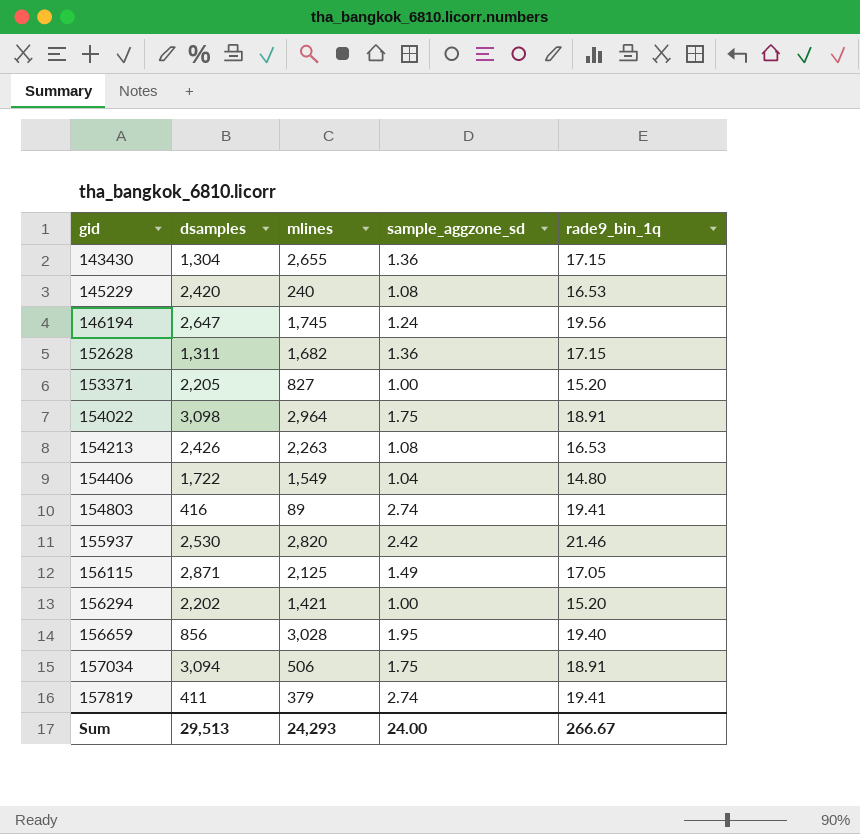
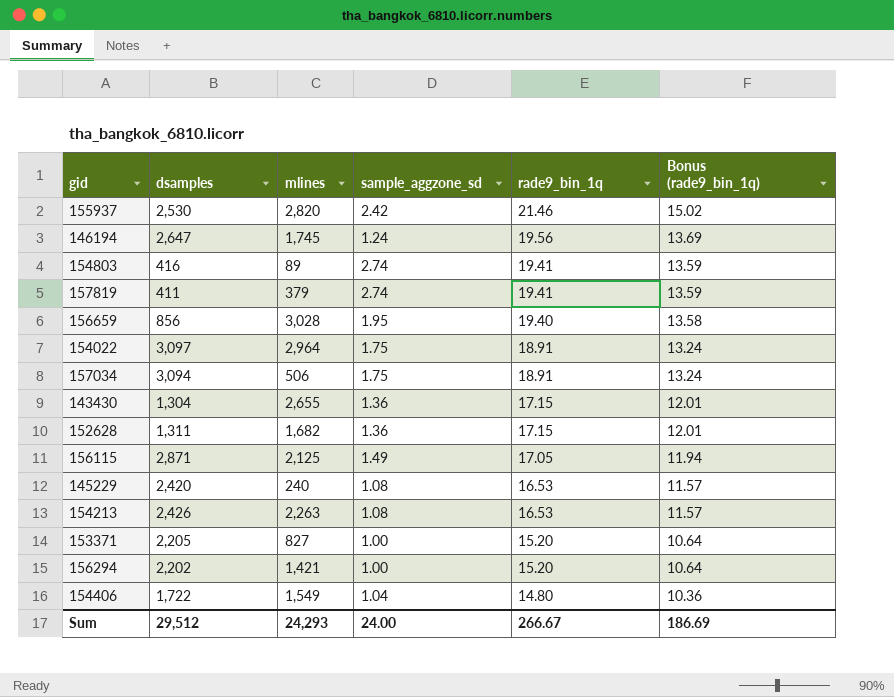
row order: gid ascending -> rade9_bin_1q descending
column Bonus (rade9_bin_1q) | formula: none -> [rade9_bin_1q] * 0.7
154022 | dsamples: 3,098 -> 3,097
Sum | dsamples: 29,513 -> 29,512

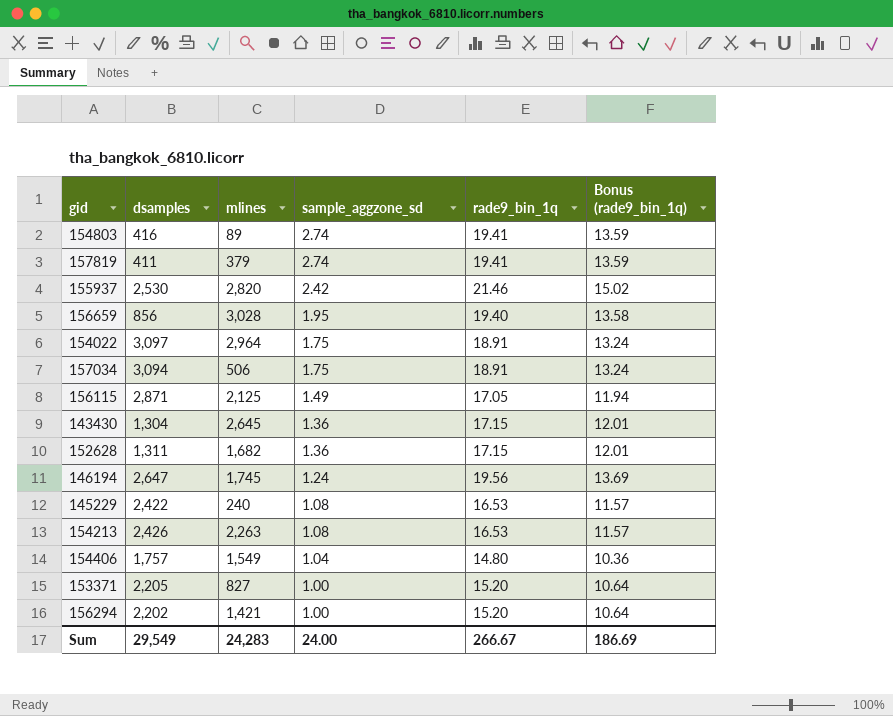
row order: rade9_bin_1q descending -> sample_aggzone_sd descending
143430 | mlines: 2,655 -> 2,645
145229 | dsamples: 2,420 -> 2,422
154406 | dsamples: 1,722 -> 1,757
Sum | dsamples: 29,512 -> 29,549
Sum | mlines: 24,293 -> 24,283

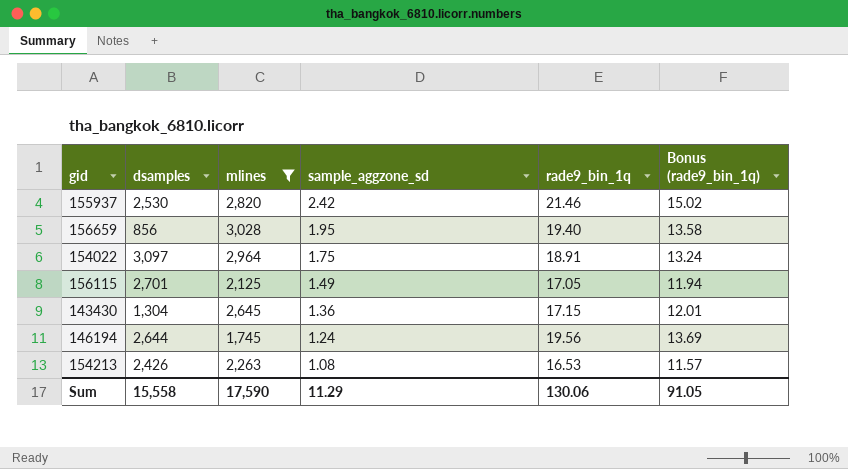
filter: none -> mlines >= 1,745
156115 | dsamples: 2,871 -> 2,701
146194 | dsamples: 2,647 -> 2,644
Sum | dsamples: 29,549 -> 15,558
Sum | mlines: 24,283 -> 17,590
Sum | sample_aggzone_sd: 24.00 -> 11.29
Sum | rade9_bin_1q: 266.67 -> 130.06
Sum | Bonus (rade9_bin_1q): 186.69 -> 91.05

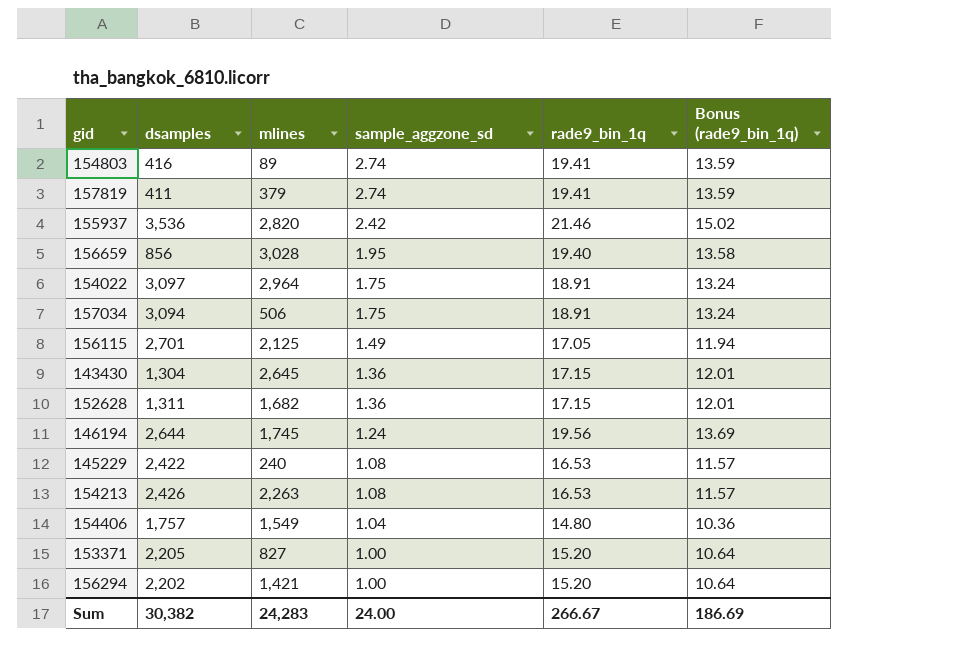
filter: mlines >= 1,745 -> none
155937 | dsamples: 2,530 -> 3,536
Sum | dsamples: 15,558 -> 30,382
Sum | mlines: 17,590 -> 24,283
Sum | sample_aggzone_sd: 11.29 -> 24.00
Sum | rade9_bin_1q: 130.06 -> 266.67
Sum | Bonus (rade9_bin_1q): 91.05 -> 186.69

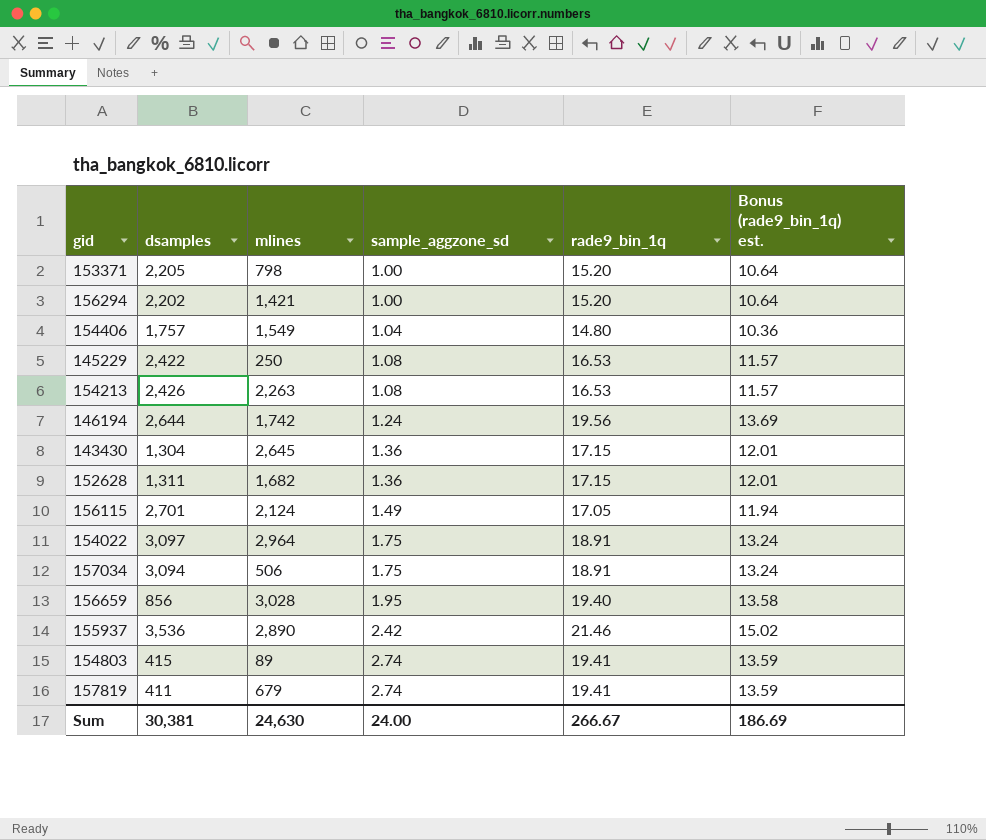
row order: sample_aggzone_sd descending -> sample_aggzone_sd ascending
column name: Bonus (rade9_bin_1q) -> Bonus (rade9_bin_1q) est.
153371 | mlines: 827 -> 798
145229 | mlines: 240 -> 250
146194 | mlines: 1,745 -> 1,742
156115 | mlines: 2,125 -> 2,124
155937 | mlines: 2,820 -> 2,890
154803 | dsamples: 416 -> 415
157819 | mlines: 379 -> 679
Sum | dsamples: 30,382 -> 30,381
Sum | mlines: 24,283 -> 24,630

